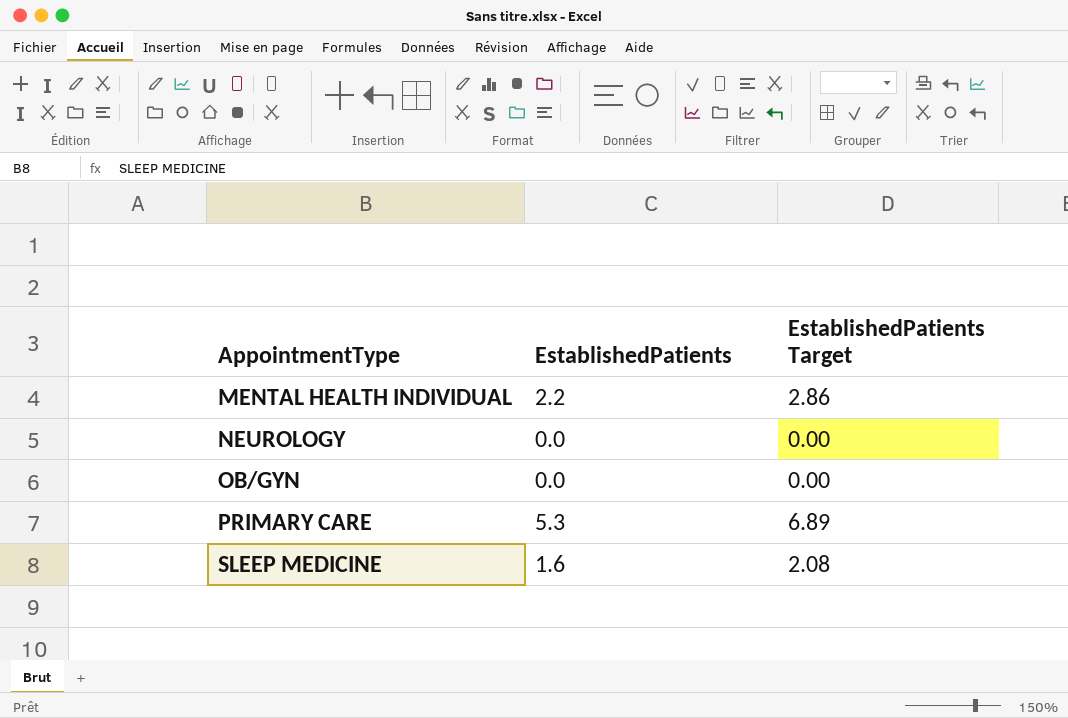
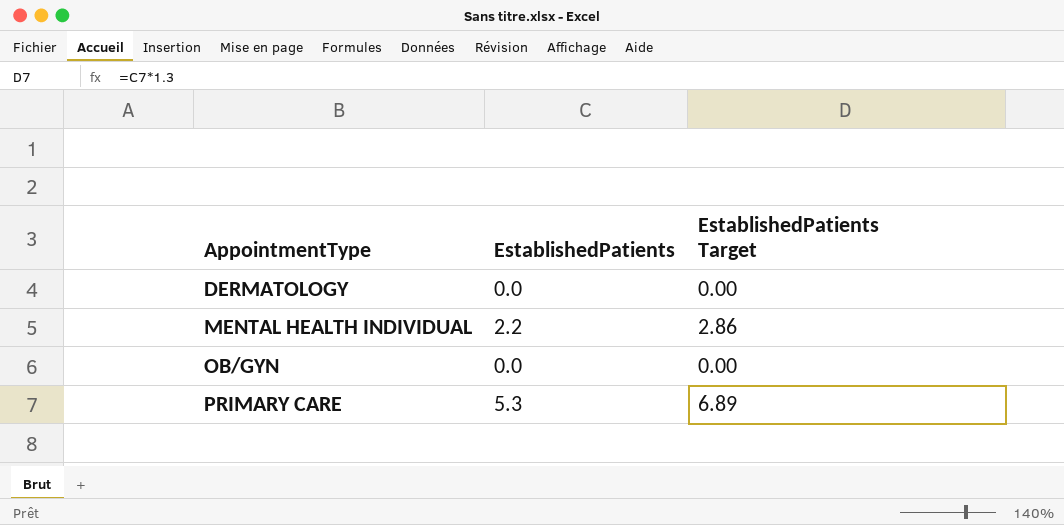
row NEUROLOGY: 0.0 | 0.00 -> none
row SLEEP MEDICINE: 1.6 | 2.08 -> none
row DERMATOLOGY: none -> 0.0 | 0.00

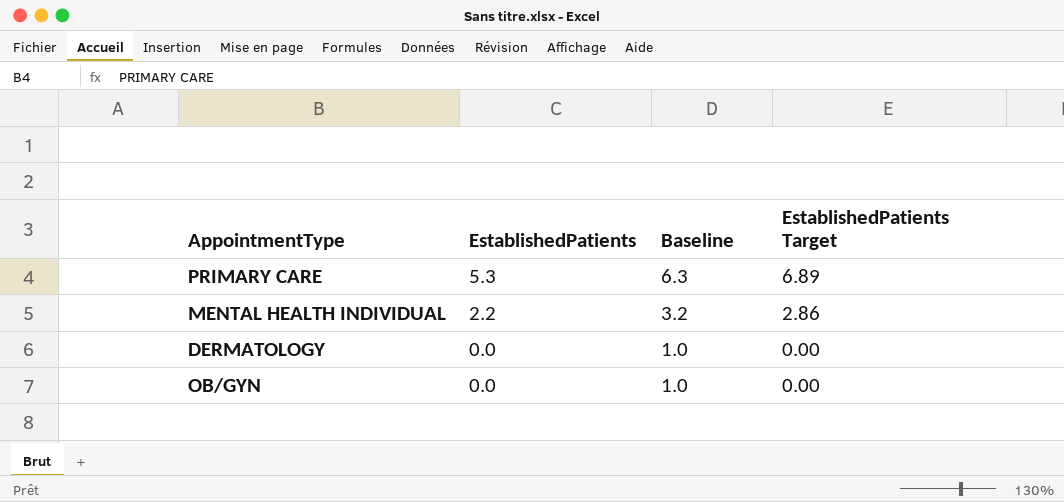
row order: AppointmentType ascending -> EstablishedPatients descending
column Baseline | formula: none -> [EstablishedPatients] + 1

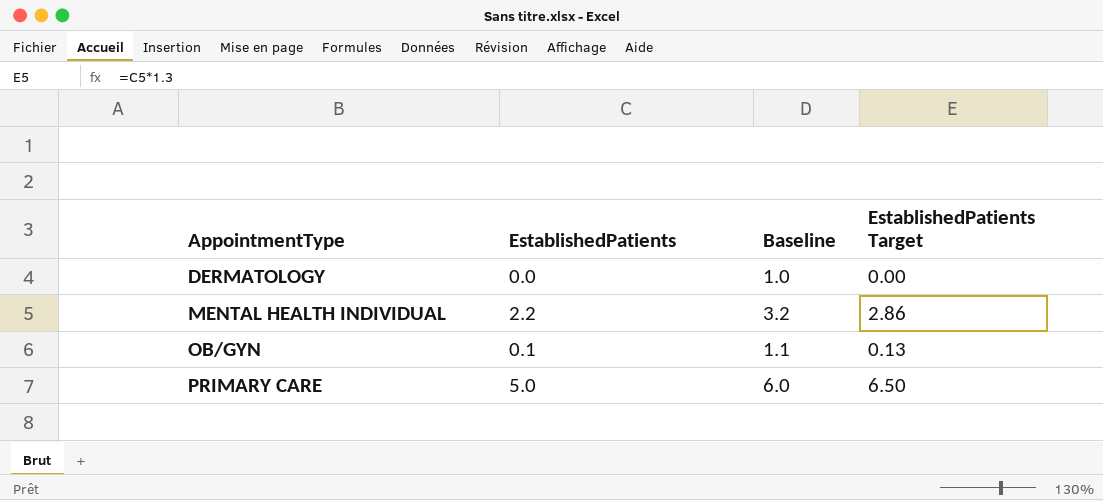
row order: EstablishedPatients descending -> AppointmentType ascending
OB/GYN | EstablishedPatients: 0.0 -> 0.1
OB/GYN | Baseline: 1.0 -> 1.1
OB/GYN | EstablishedPatients Target: 0.00 -> 0.13
PRIMARY CARE | EstablishedPatients: 5.3 -> 5.0
PRIMARY CARE | Baseline: 6.3 -> 6.0
PRIMARY CARE | EstablishedPatients Target: 6.89 -> 6.50

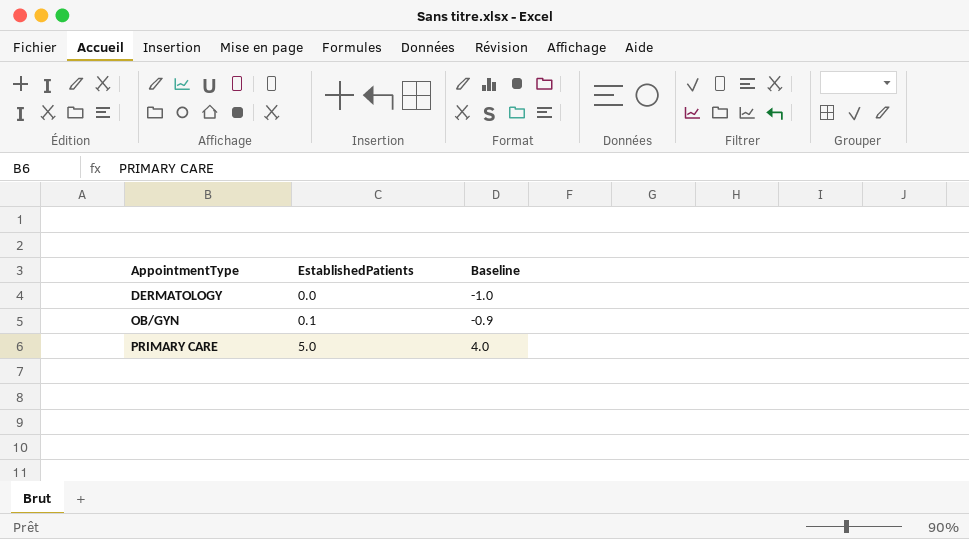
column EstablishedPatients Target | formula: [EstablishedPatients] * 1.3 -> none
column Baseline | formula: [EstablishedPatients] + 1 -> [EstablishedPatients] - 1
row MENTAL HEALTH INDIVIDUAL: 2.2 | 3.2 | 2.86 -> none

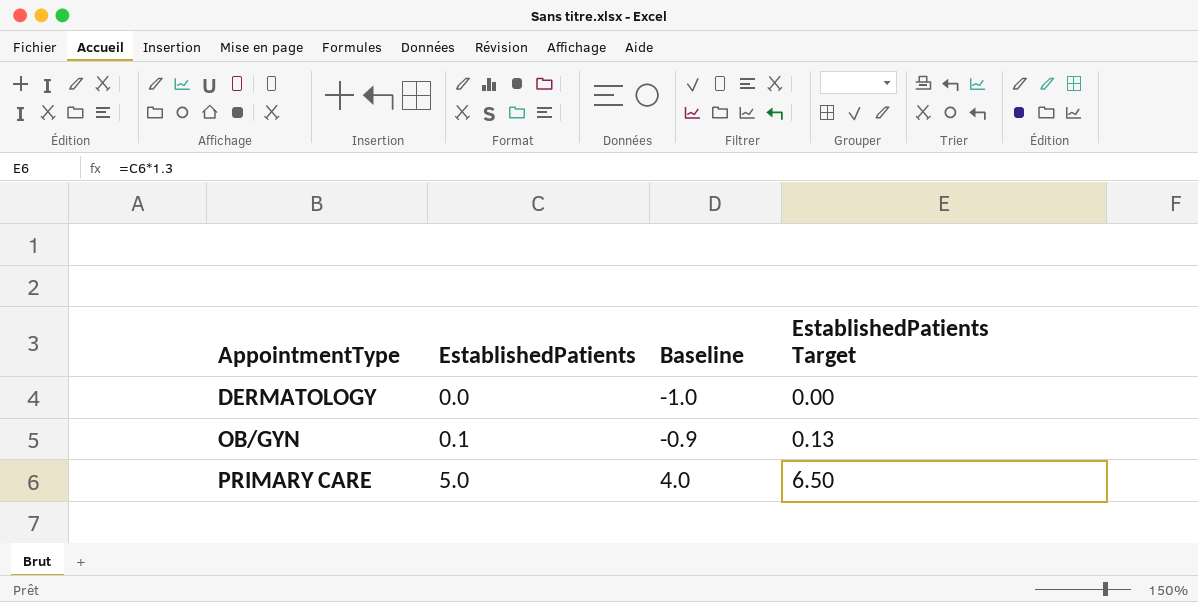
column EstablishedPatients Target | formula: none -> [EstablishedPatients] * 1.3

